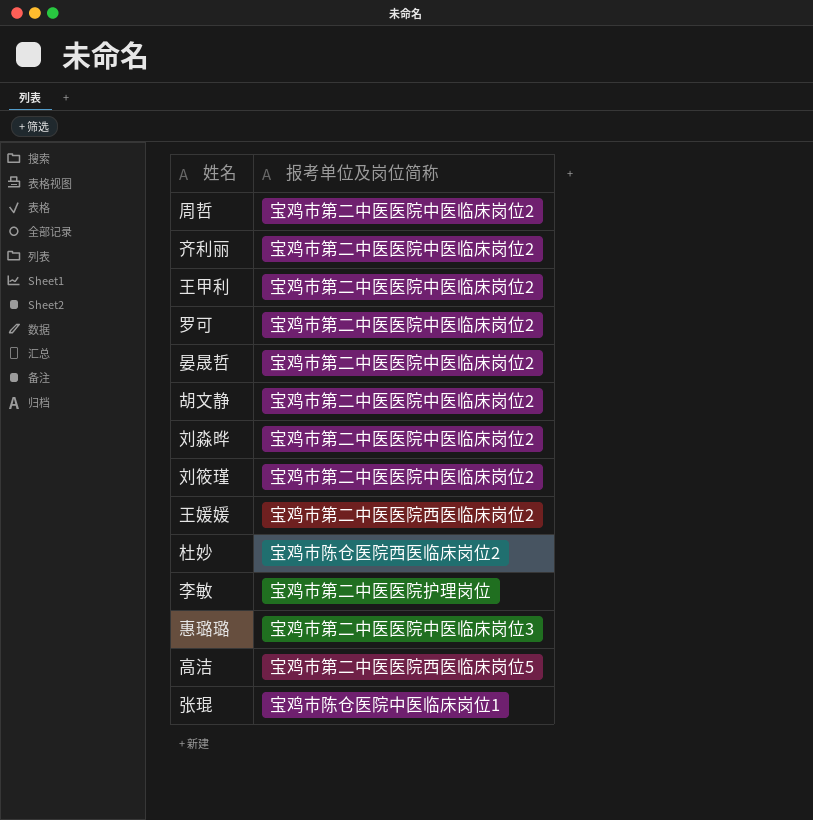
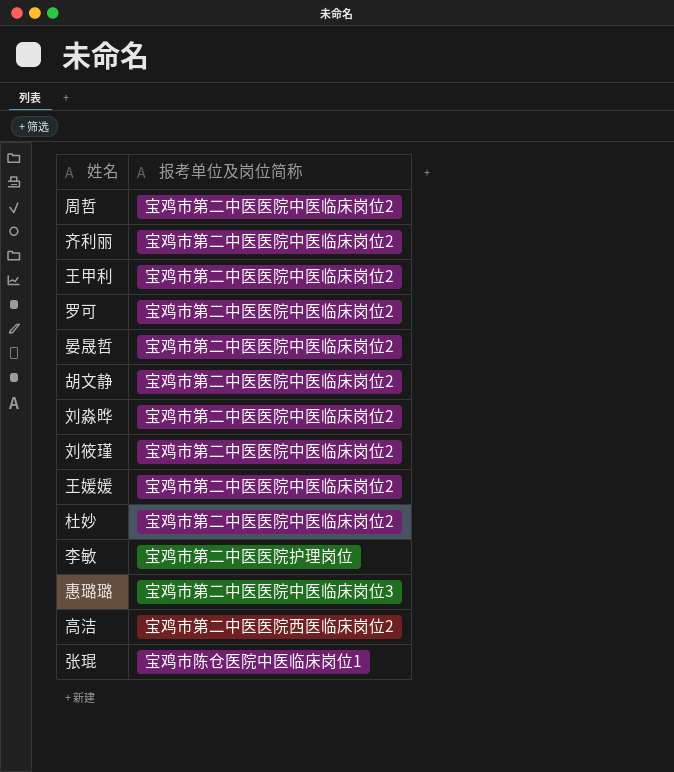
王媛媛 | 报考单位及岗位简称: 宝鸡市第二中医医院西医临床岗位2 -> 宝鸡市第二中医医院中医临床岗位2
杜妙 | 报考单位及岗位简称: 宝鸡市陈仓医院西医临床岗位2 -> 宝鸡市第二中医医院中医临床岗位2
高洁 | 报考单位及岗位简称: 宝鸡市第二中医医院西医临床岗位5 -> 宝鸡市第二中医医院西医临床岗位2

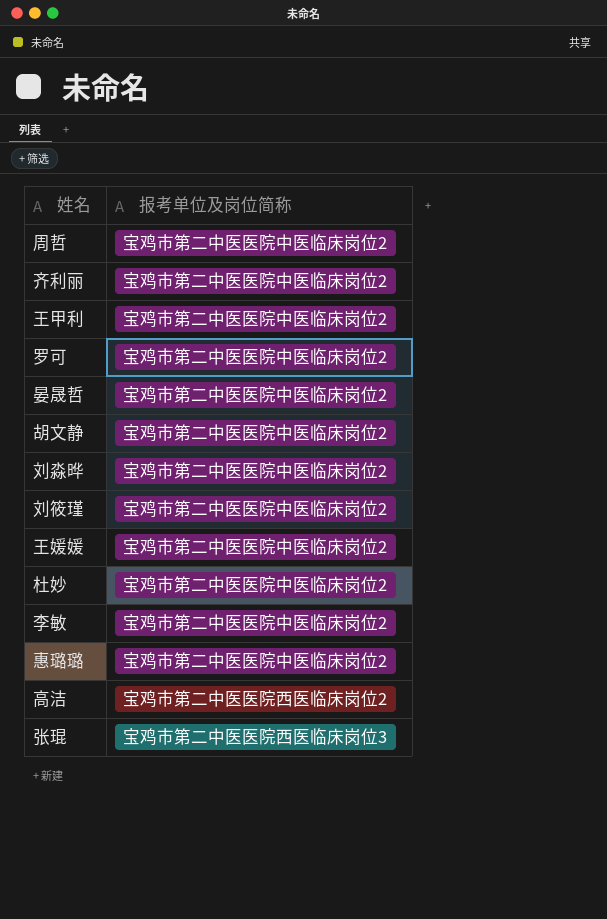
李敏 | 报考单位及岗位简称: 宝鸡市第二中医医院护理岗位 -> 宝鸡市第二中医医院中医临床岗位2
惠璐璐 | 报考单位及岗位简称: 宝鸡市第二中医医院中医临床岗位3 -> 宝鸡市第二中医医院中医临床岗位2
张琨 | 报考单位及岗位简称: 宝鸡市陈仓医院中医临床岗位1 -> 宝鸡市第二中医医院西医临床岗位3

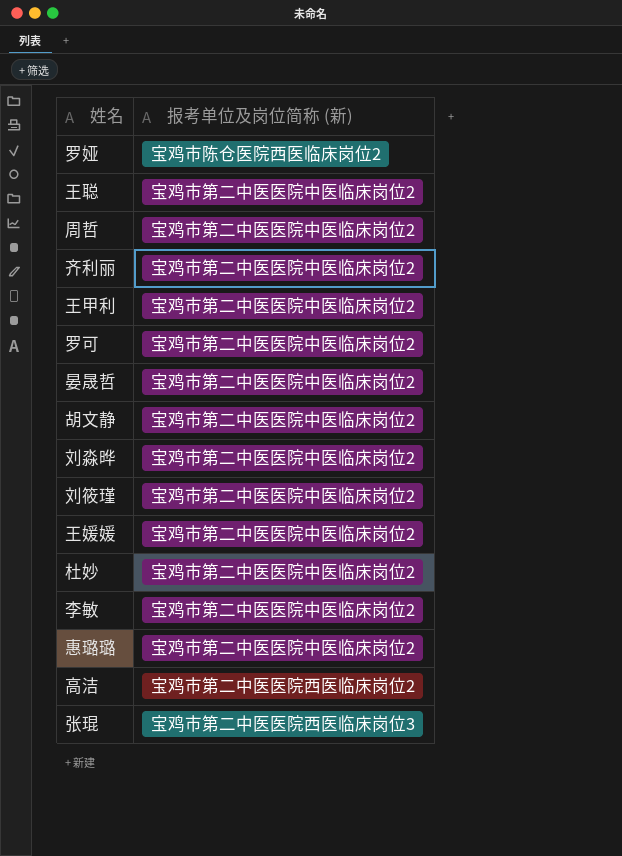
column name: 报考单位及岗位简称 -> 报考单位及岗位简称 (新)
row 罗娅: none -> 宝鸡市陈仓医院西医临床岗位2
row 王聪: none -> 宝鸡市第二中医医院中医临床岗位2

